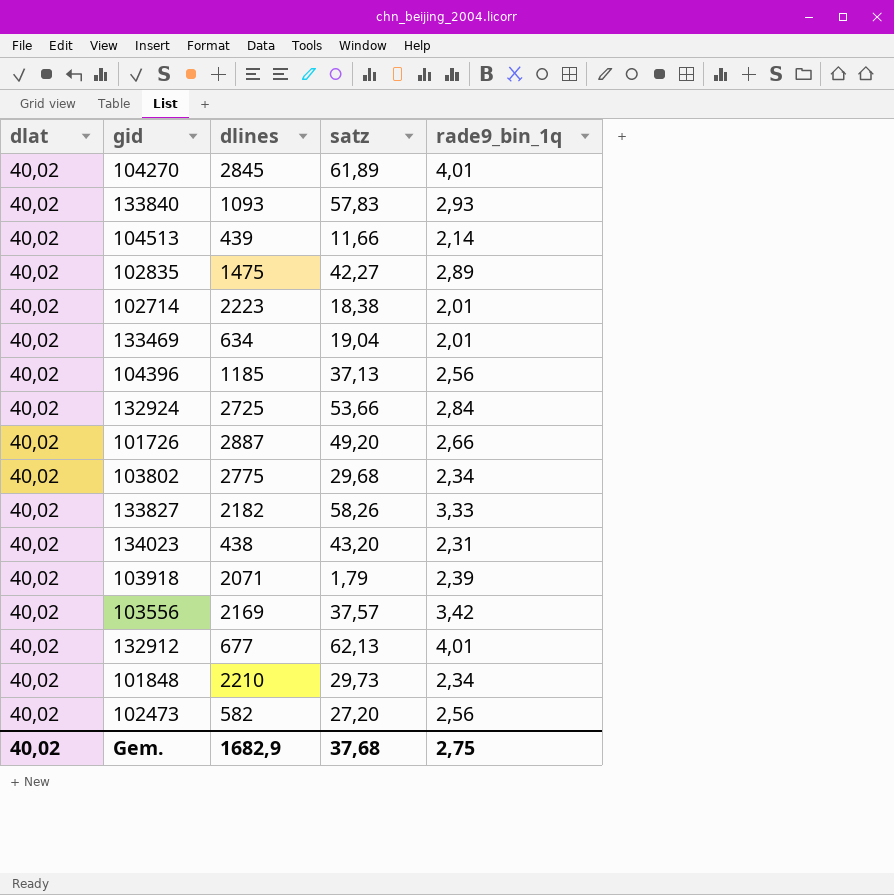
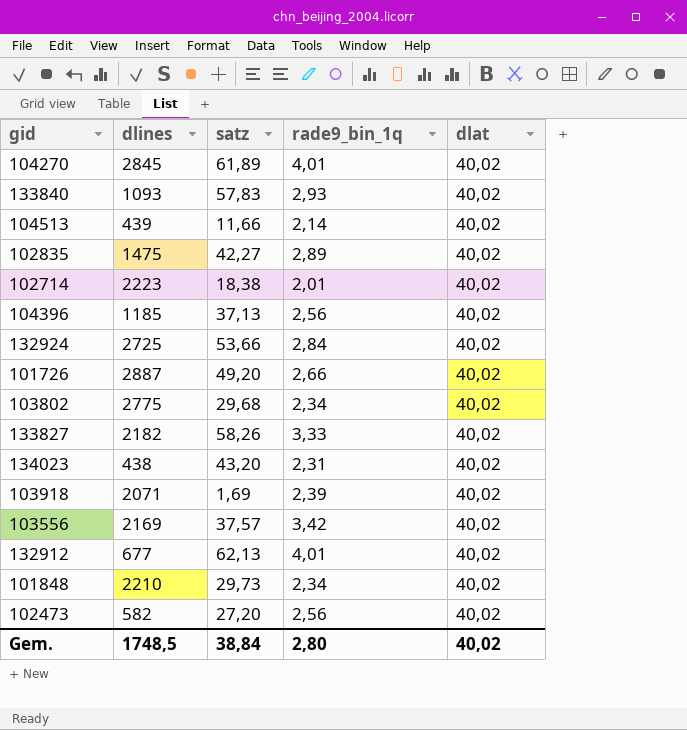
column dlat | position: 1 -> 5
row 133469: 40,02 | 634 | 19,04 | 2,01 -> none
103918 | satz: 1,79 -> 1,69
Gem. | dlines: 1682,9 -> 1748,5
Gem. | satz: 37,68 -> 38,84
Gem. | rade9_bin_1q: 2,75 -> 2,80

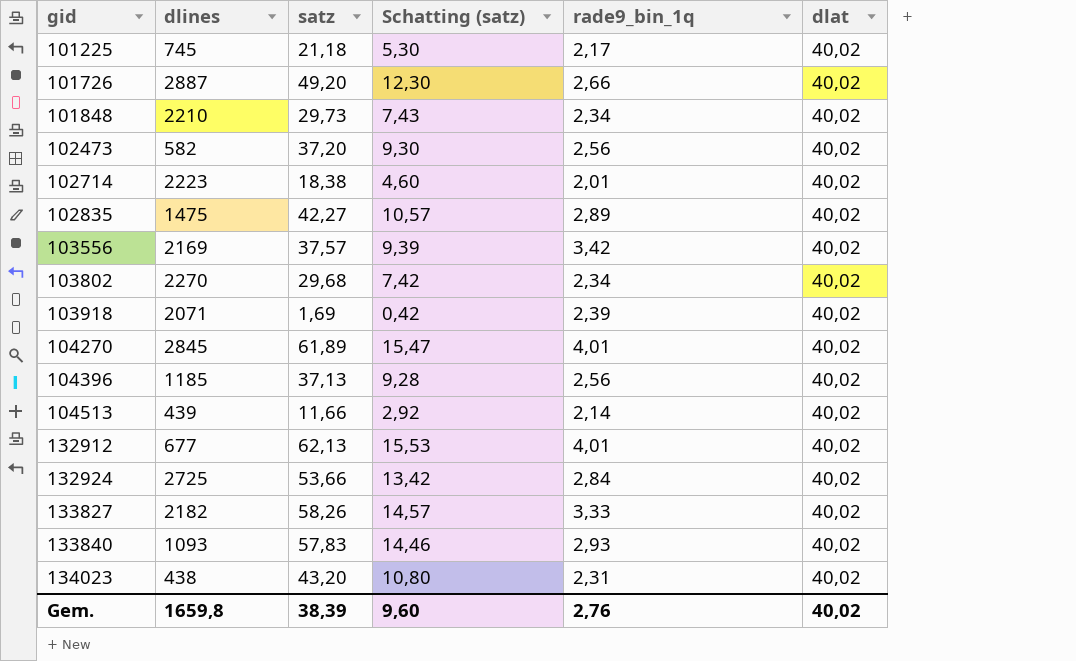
row order: none -> gid ascending
column Schatting (satz) | formula: none -> [satz] * 0,25
row 101225: none -> 745 | 21,18 | 5,30 | 2,17 | 40,02
102473 | satz: 27,20 -> 37,20
103802 | dlines: 2775 -> 2270
Gem. | dlines: 1748,5 -> 1659,8
Gem. | satz: 38,84 -> 38,39
Gem. | rade9_bin_1q: 2,80 -> 2,76

